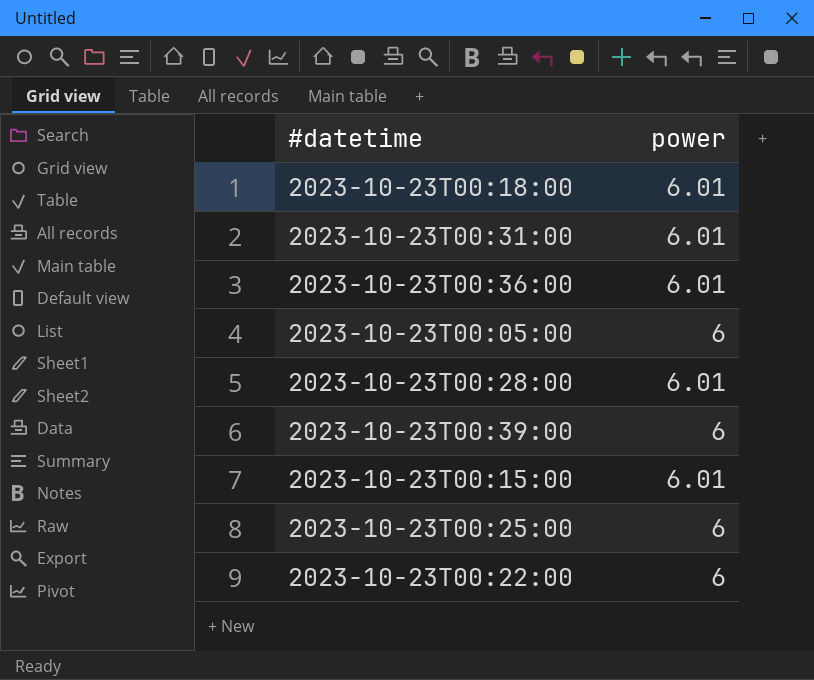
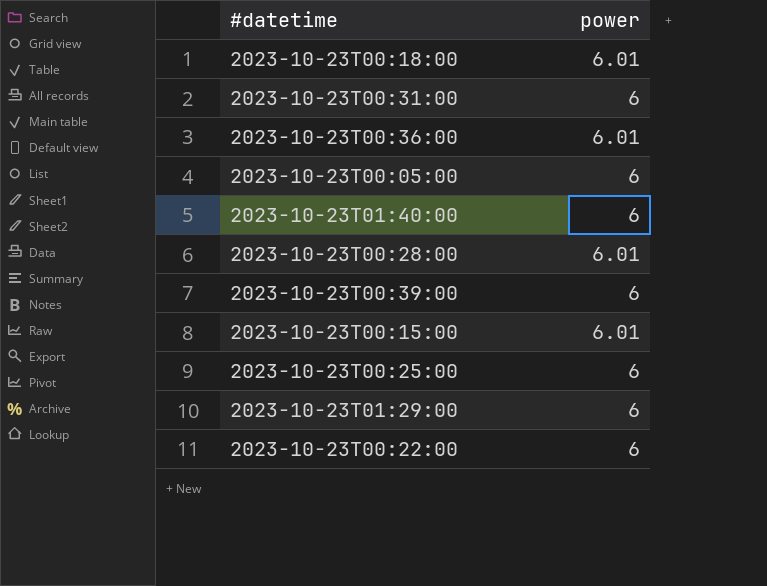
2023-10-23T00:31:00 | power: 6.01 -> 6
row 2023-10-23T01:40:00: none -> 6
row 2023-10-23T01:29:00: none -> 6

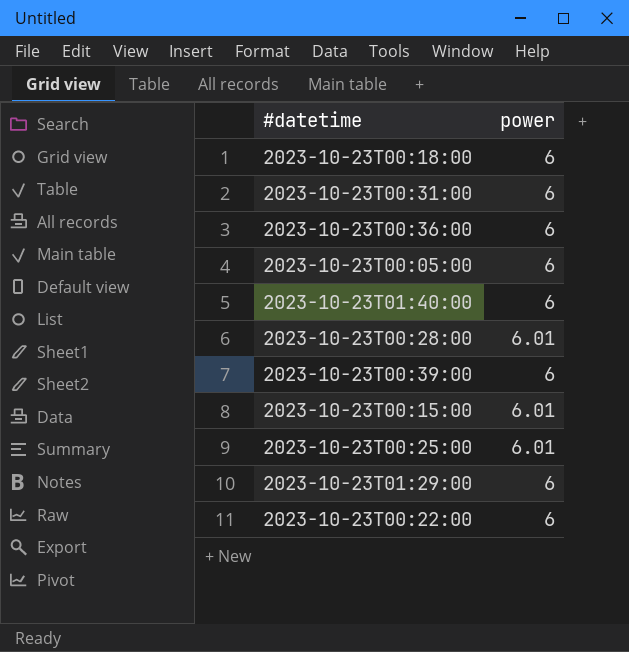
2023-10-23T00:18:00 | power: 6.01 -> 6
2023-10-23T00:36:00 | power: 6.01 -> 6
2023-10-23T00:25:00 | power: 6 -> 6.01

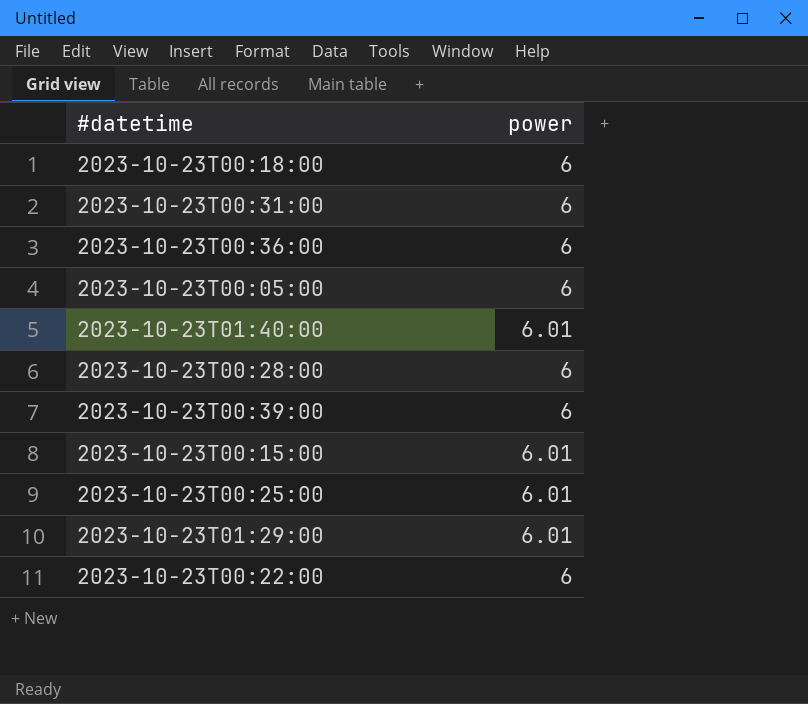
2023-10-23T01:40:00 | power: 6 -> 6.01
2023-10-23T00:28:00 | power: 6.01 -> 6
2023-10-23T01:29:00 | power: 6 -> 6.01

